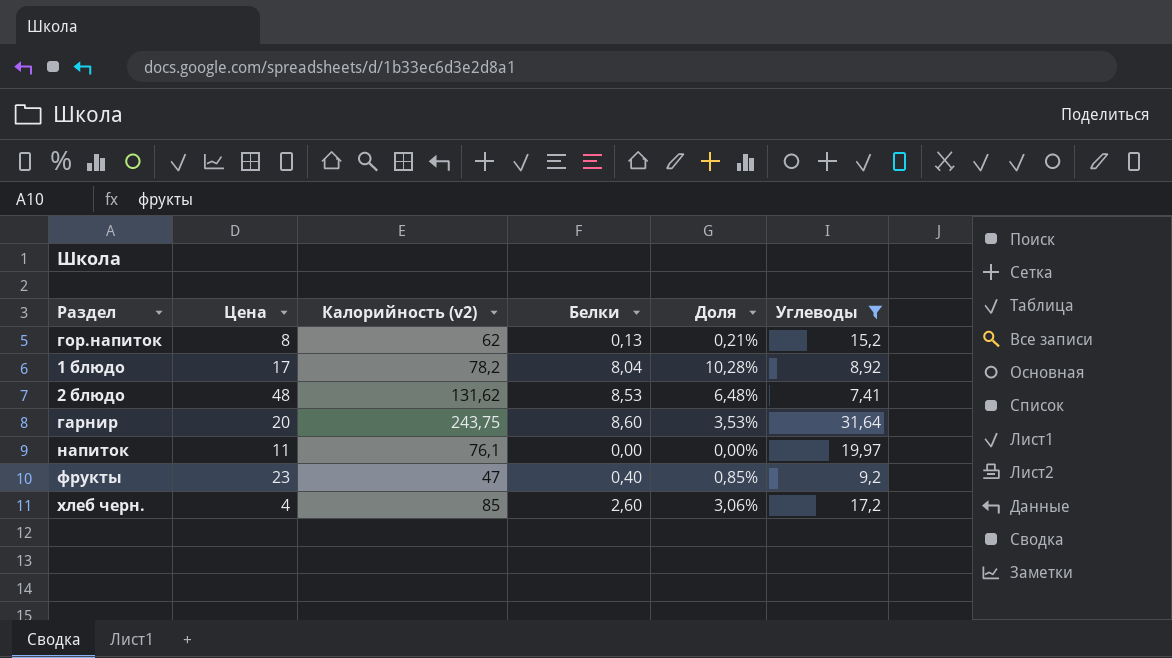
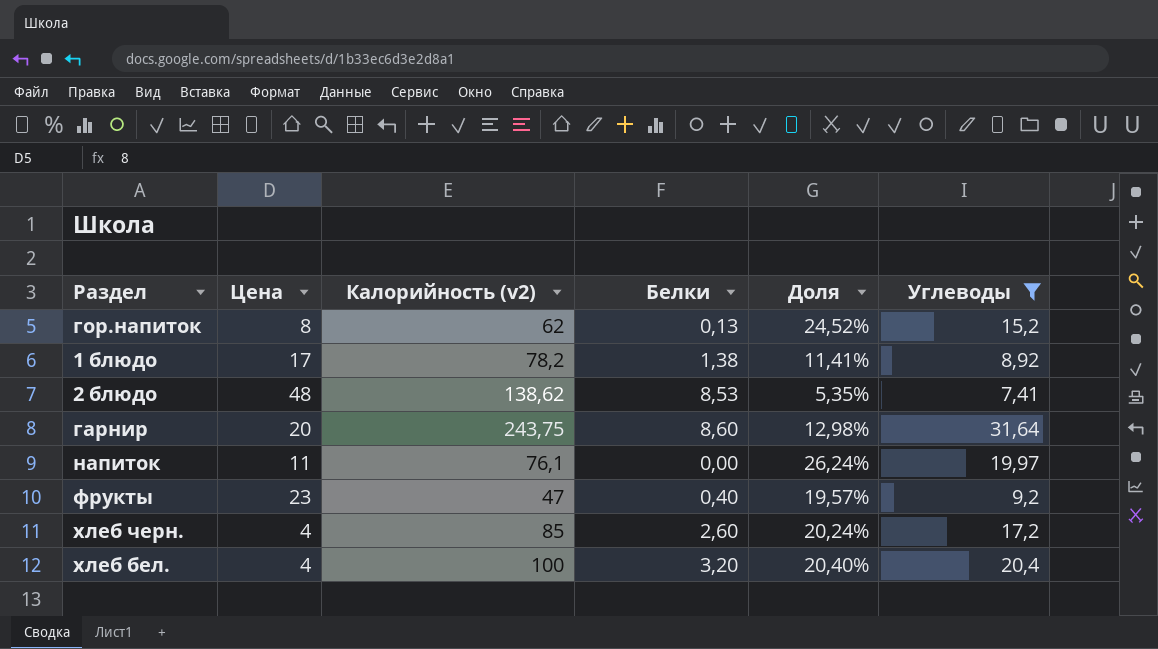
column Доля | formula: [Белки] / [Калорийность (v2)] -> [Углеводы] / [Калорийность (v2)]
1 блюдо | Белки: 8,04 -> 1,38
2 блюдо | Калорийность (v2): 131,62 -> 138,62
row хлеб бел.: none -> 4 | 100 | 3,20 | 20,40% | 20,4

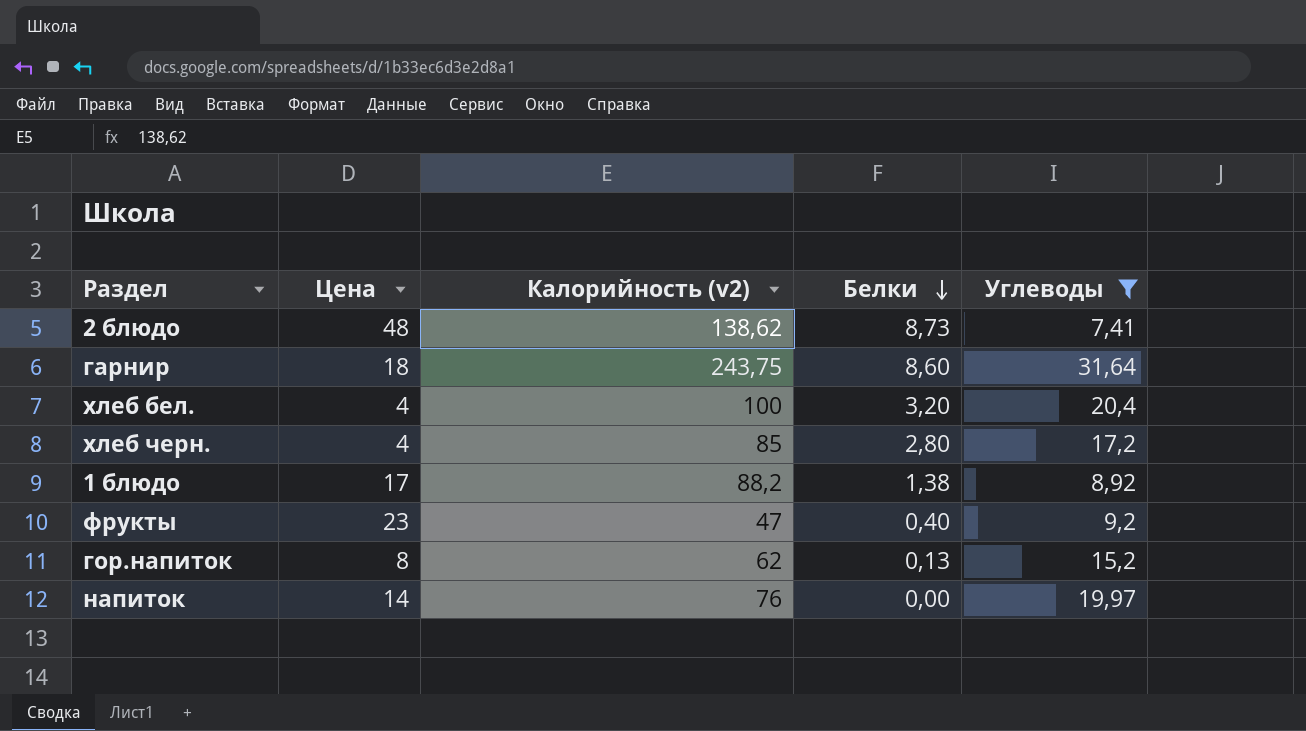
row order: none -> Белки descending
column Доля | formula: [Углеводы] / [Калорийность (v2)] -> none
2 блюдо | Белки: 8,53 -> 8,73
гарнир | Цена: 20 -> 18
хлеб черн. | Белки: 2,60 -> 2,80
1 блюдо | Калорийность (v2): 78,2 -> 88,2
напиток | Цена: 11 -> 14
напиток | Калорийность (v2): 76,1 -> 76

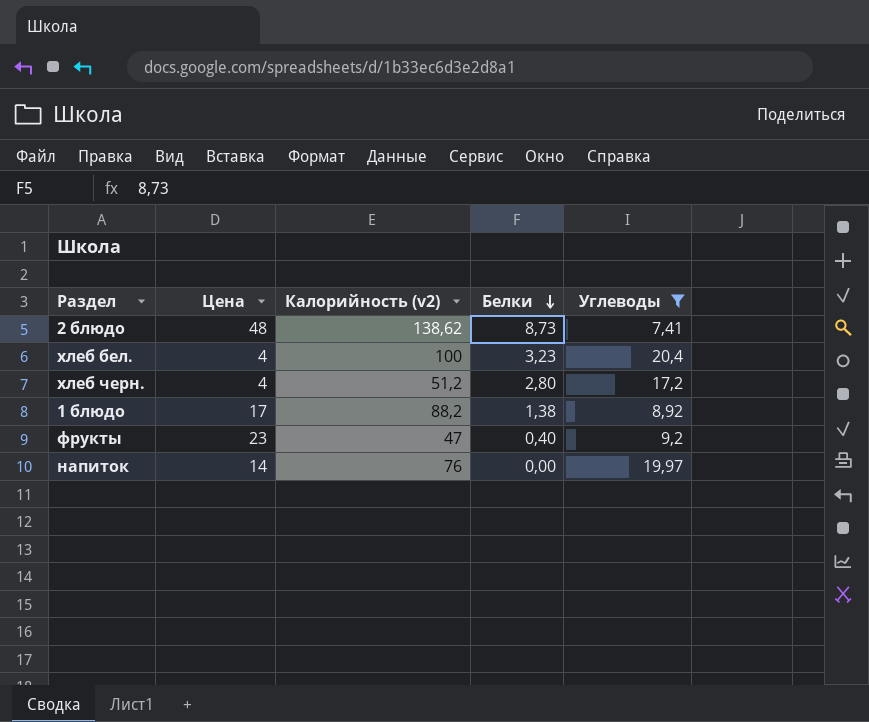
row гарнир: 18 | 243,75 | 8,60 | 31,64 -> none
row гор.напиток: 8 | 62 | 0,13 | 15,2 -> none
хлеб бел. | Белки: 3,20 -> 3,23
хлеб черн. | Калорийность (v2): 85 -> 51,2

